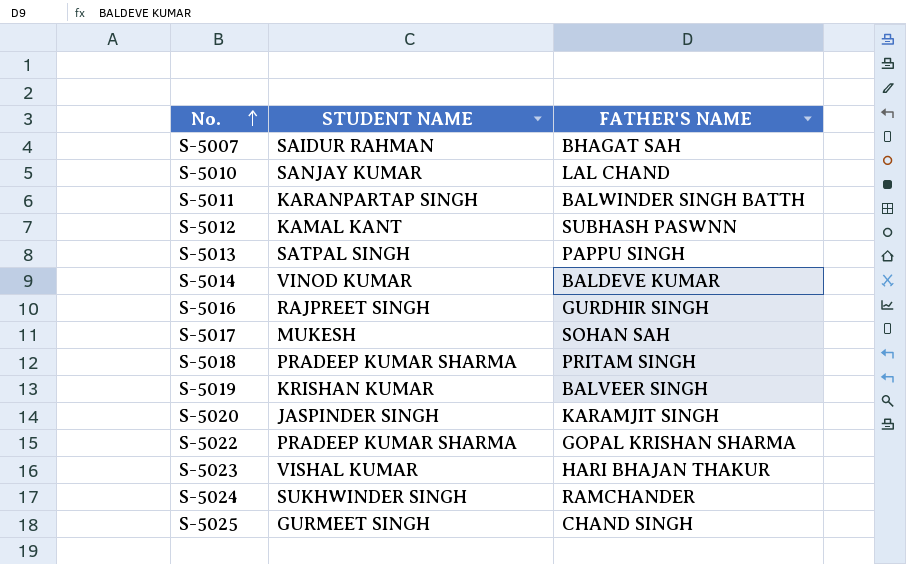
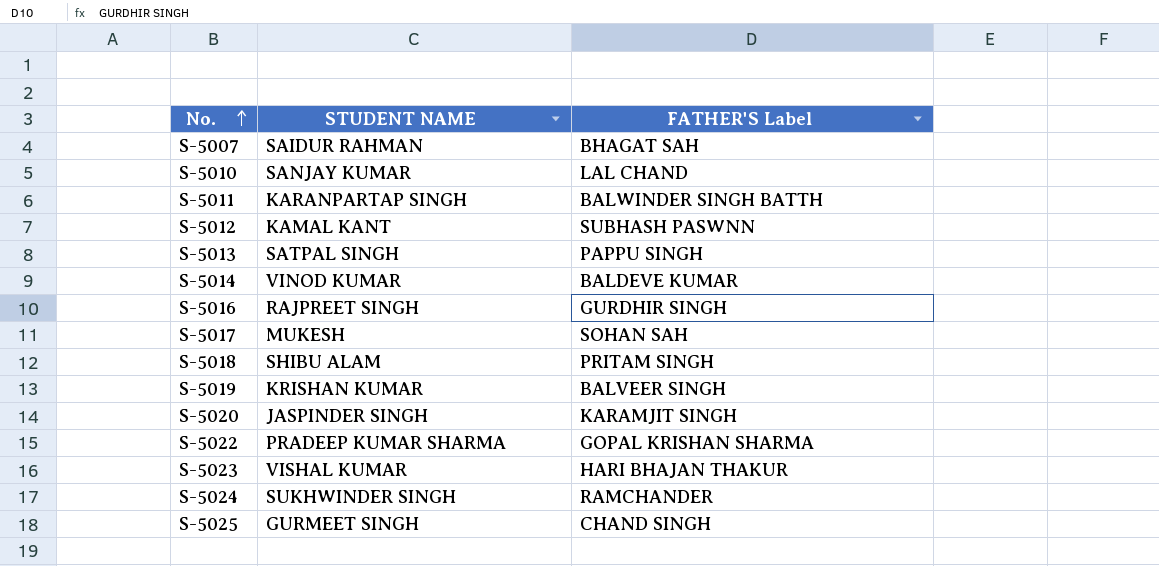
column name: FATHER'S NAME -> FATHER'S Label
S-5018 | STUDENT NAME: PRADEEP KUMAR SHARMA -> SHIBU ALAM

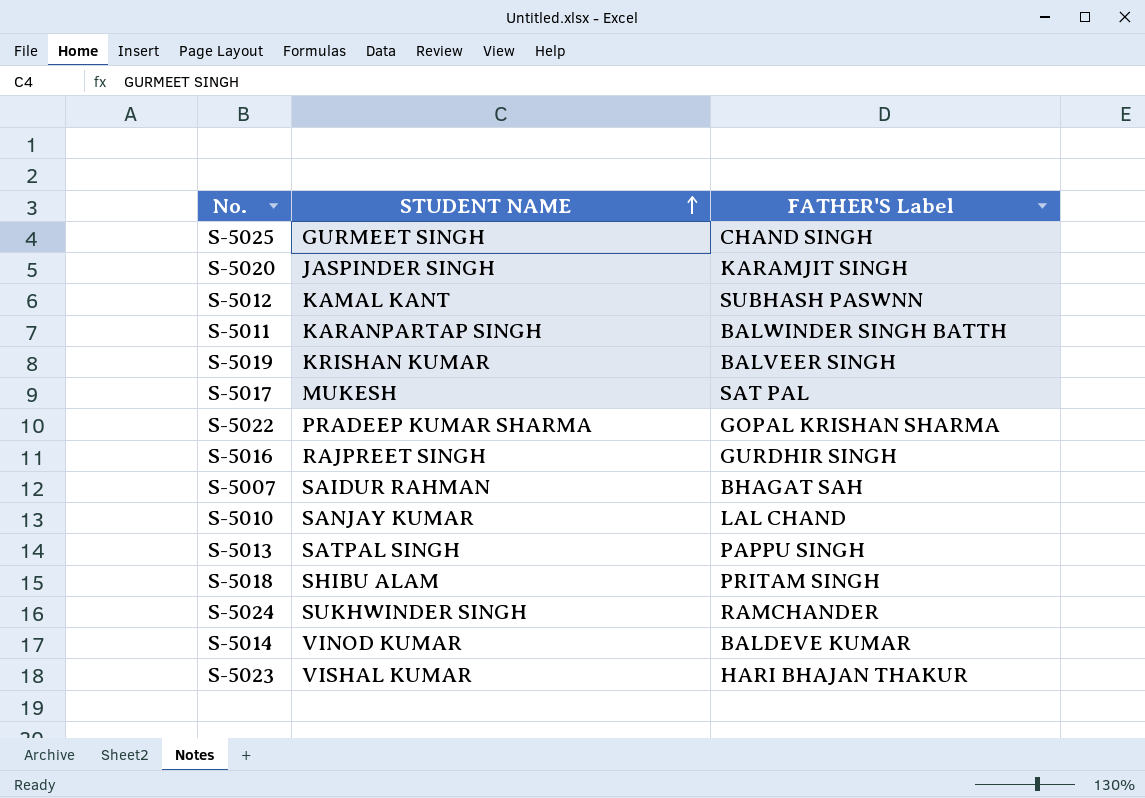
row order: No. ascending -> STUDENT NAME ascending
S-5017 | FATHER'S Label: SOHAN SAH -> SAT PAL

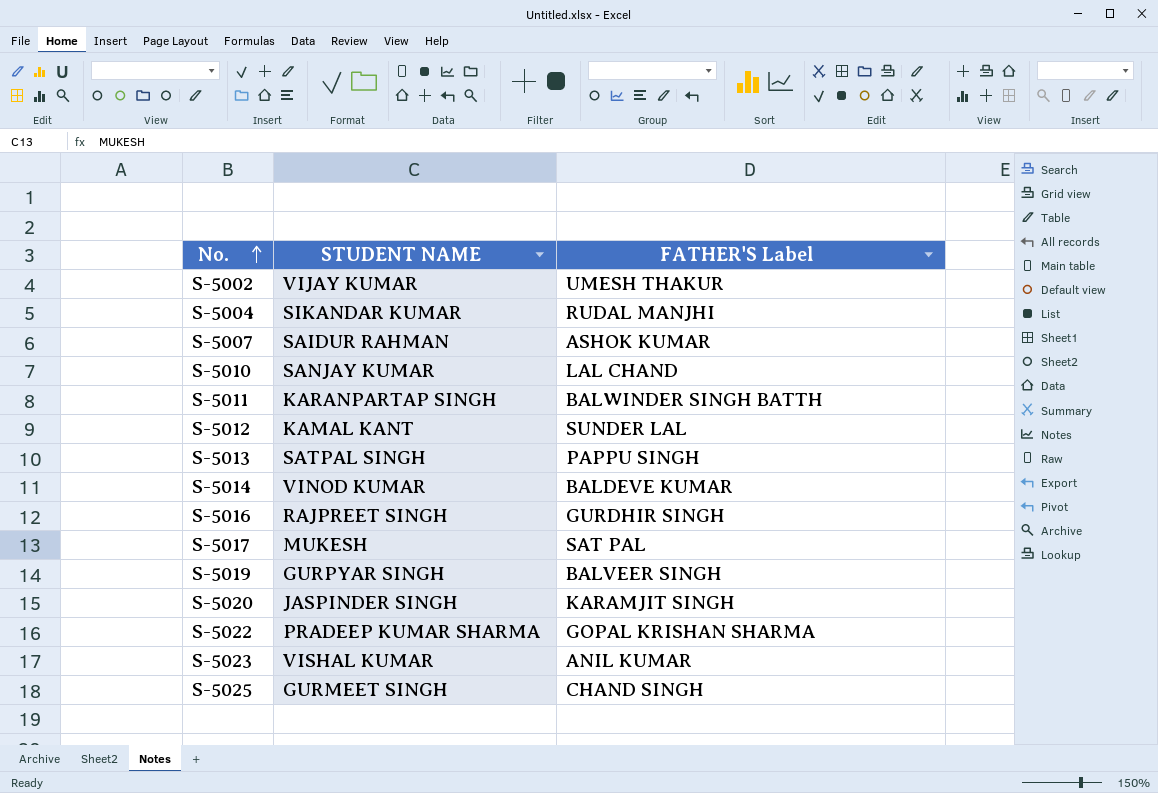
row order: STUDENT NAME ascending -> No. ascending
row S-5018: SHIBU ALAM | PRITAM SINGH -> none
row S-5024: SUKHWINDER SINGH | RAMCHANDER -> none
row S-5002: none -> VIJAY KUMAR | UMESH THAKUR
row S-5004: none -> SIKANDAR KUMAR | RUDAL MANJHI
S-5007 | FATHER'S Label: BHAGAT SAH -> ASHOK KUMAR
S-5012 | FATHER'S Label: SUBHASH PASWNN -> SUNDER LAL
S-5019 | STUDENT NAME: KRISHAN KUMAR -> GURPYAR SINGH
S-5023 | FATHER'S Label: HARI BHAJAN THAKUR -> ANIL KUMAR

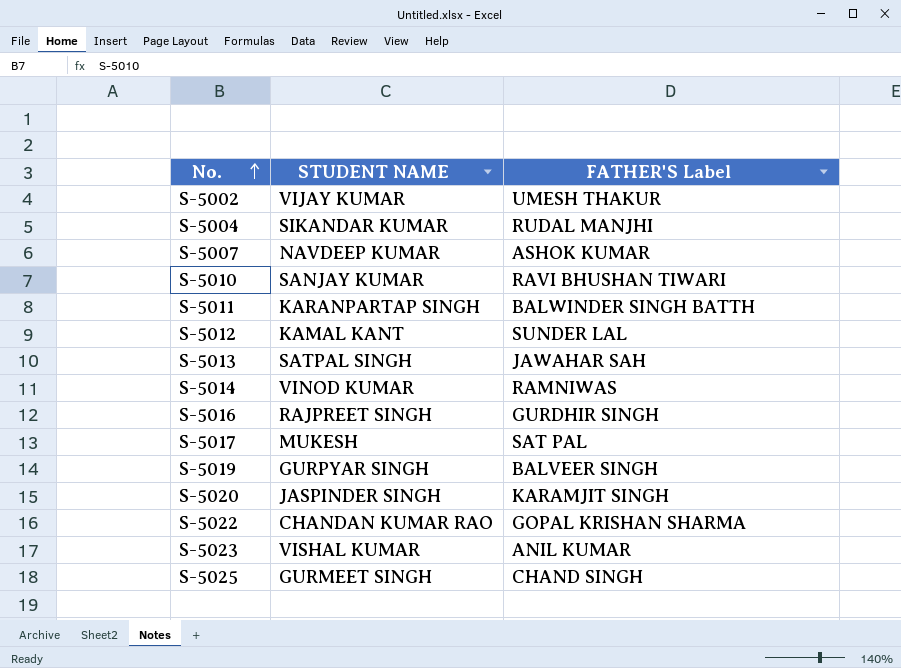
S-5007 | STUDENT NAME: SAIDUR RAHMAN -> NAVDEEP KUMAR
S-5010 | FATHER'S Label: LAL CHAND -> RAVI BHUSHAN TIWARI
S-5013 | FATHER'S Label: PAPPU SINGH -> JAWAHAR SAH
S-5014 | FATHER'S Label: BALDEVE KUMAR -> RAMNIWAS
S-5022 | STUDENT NAME: PRADEEP KUMAR SHARMA -> CHANDAN KUMAR RAO

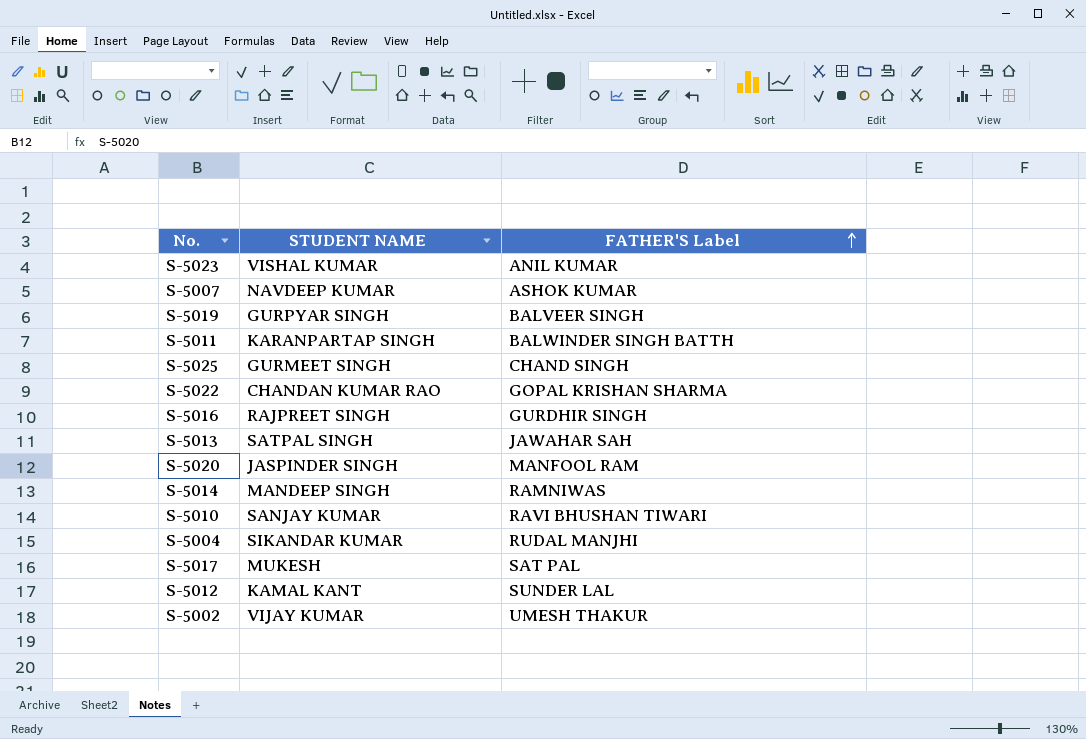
row order: No. ascending -> FATHER'S Label ascending
S-5020 | FATHER'S Label: KARAMJIT SINGH -> MANFOOL RAM
S-5014 | STUDENT NAME: VINOD KUMAR -> MANDEEP SINGH

